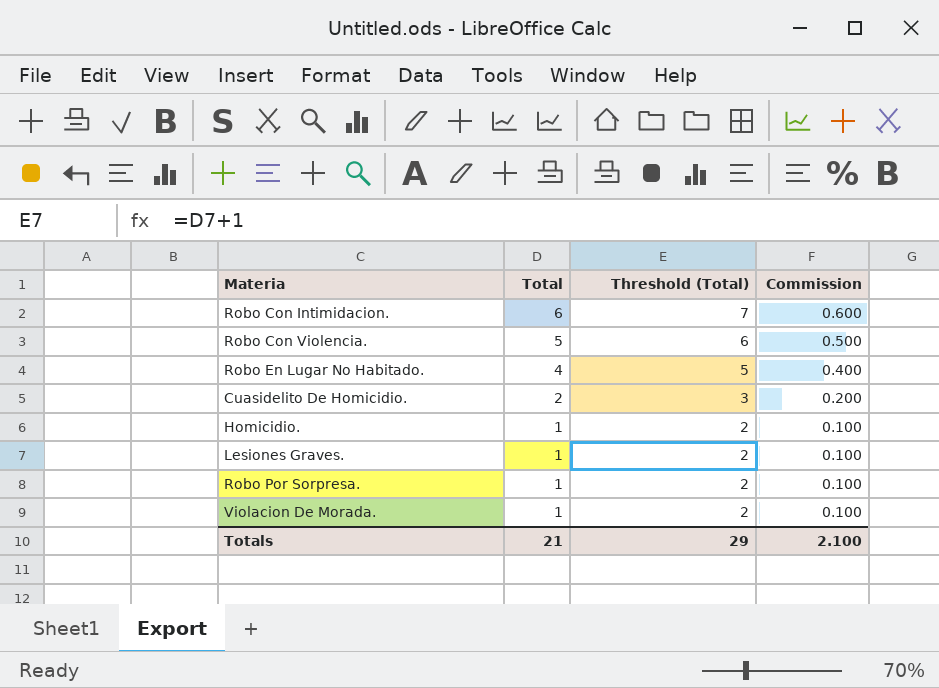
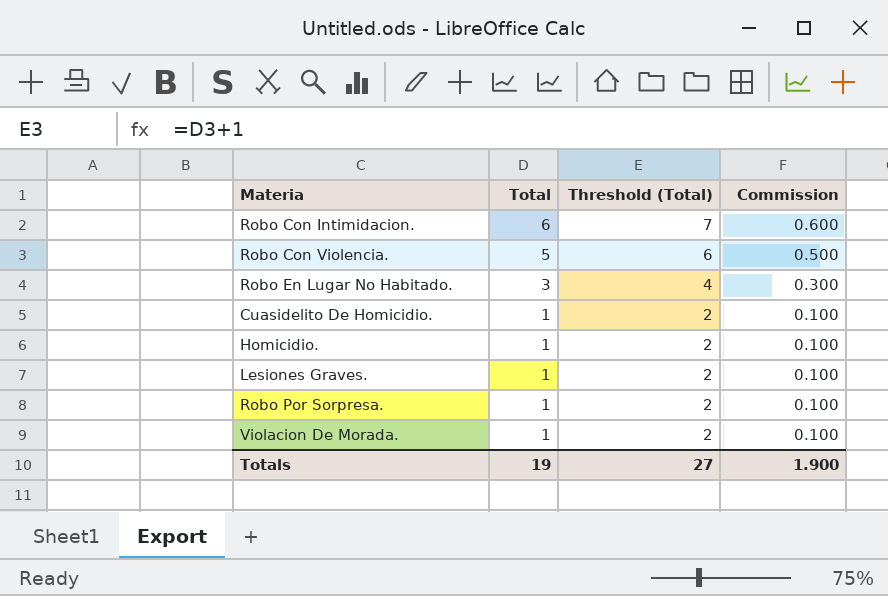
Robo En Lugar No Habitado. | Total: 4 -> 3
Robo En Lugar No Habitado. | Threshold (Total): 5 -> 4
Robo En Lugar No Habitado. | Commission: 0.400 -> 0.300
Cuasidelito De Homicidio. | Total: 2 -> 1
Cuasidelito De Homicidio. | Threshold (Total): 3 -> 2
Cuasidelito De Homicidio. | Commission: 0.200 -> 0.100
Totals | Total: 21 -> 19
Totals | Threshold (Total): 29 -> 27
Totals | Commission: 2.100 -> 1.900

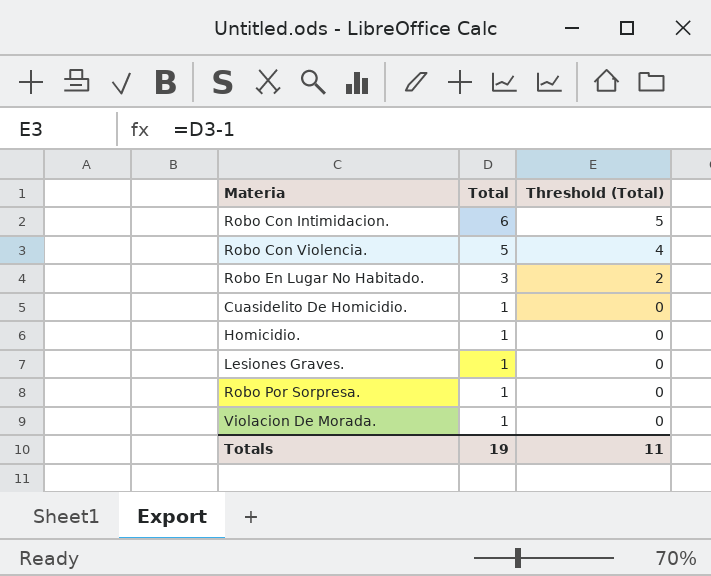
column Commission | formula: [Total] * 0.1 -> none
column Threshold (Total) | formula: [Total] + 1 -> [Total] - 1
Totals | Threshold (Total): 27 -> 11

